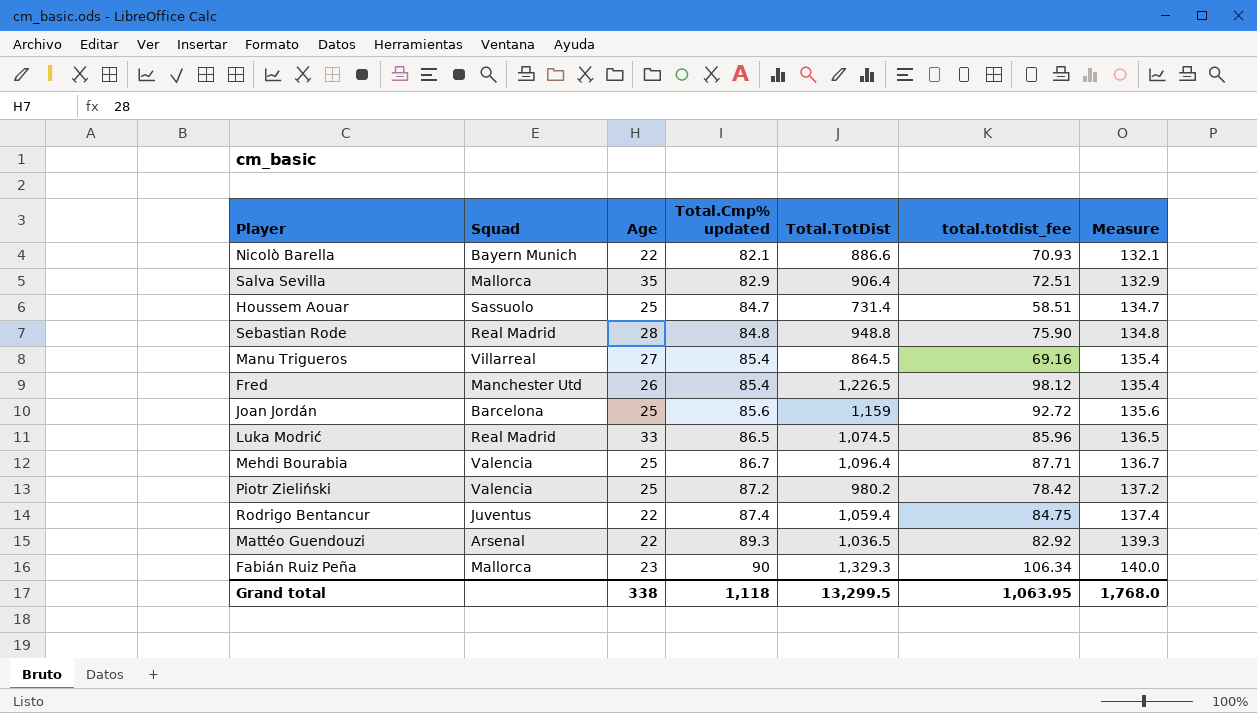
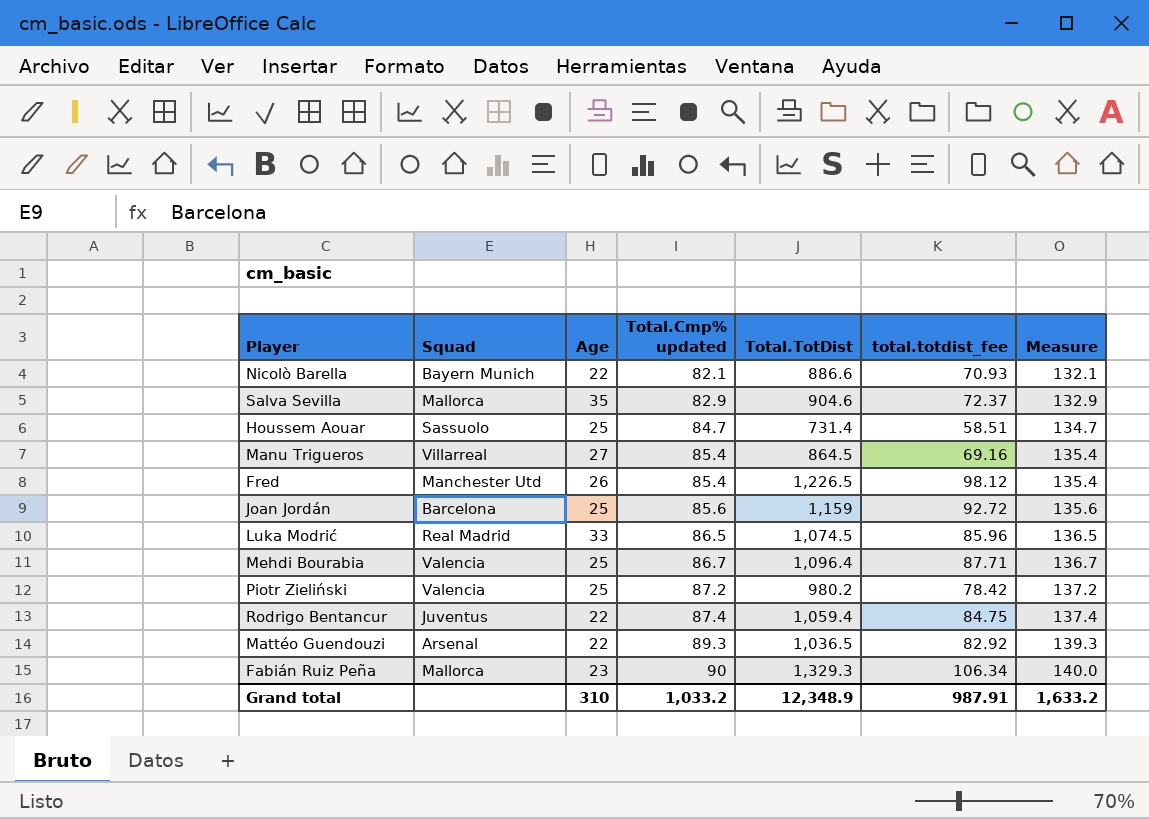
row Sebastian Rode: Real Madrid | 28 | 84.8 | 948.8 | 75.90 | 134.8 -> none
Salva Sevilla | Total.TotDist: 906.4 -> 904.6
Salva Sevilla | total.totdist_fee: 72.51 -> 72.37
Grand total | Age: 338 -> 310
Grand total | Total.Cmp% updated: 1,118 -> 1,033.2
Grand total | Total.TotDist: 13,299.5 -> 12,348.9
Grand total | total.totdist_fee: 1,063.95 -> 987.91
Grand total | Measure: 1,768.0 -> 1,633.2

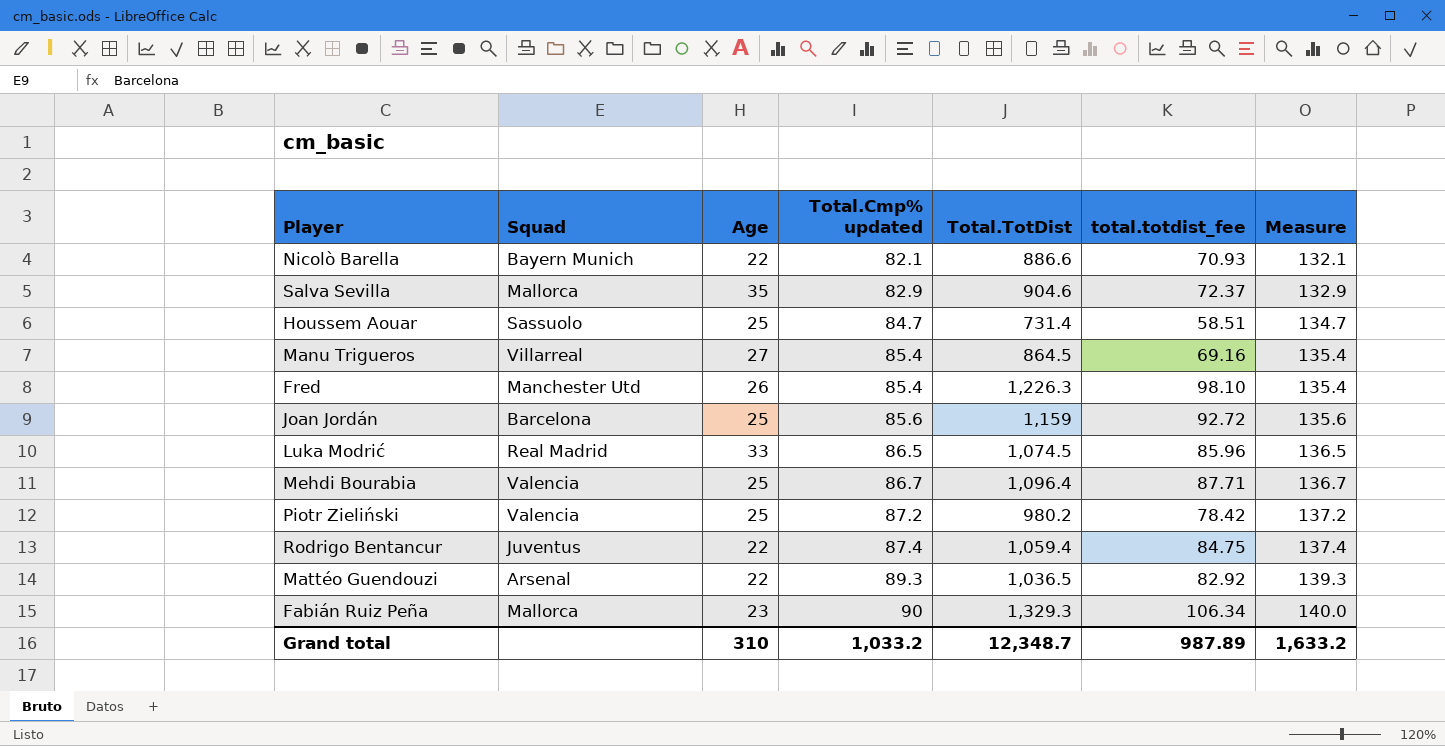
Fred | Total.TotDist: 1,226.5 -> 1,226.3
Fred | total.totdist_fee: 98.12 -> 98.10
Grand total | Total.TotDist: 12,348.9 -> 12,348.7
Grand total | total.totdist_fee: 987.91 -> 987.89

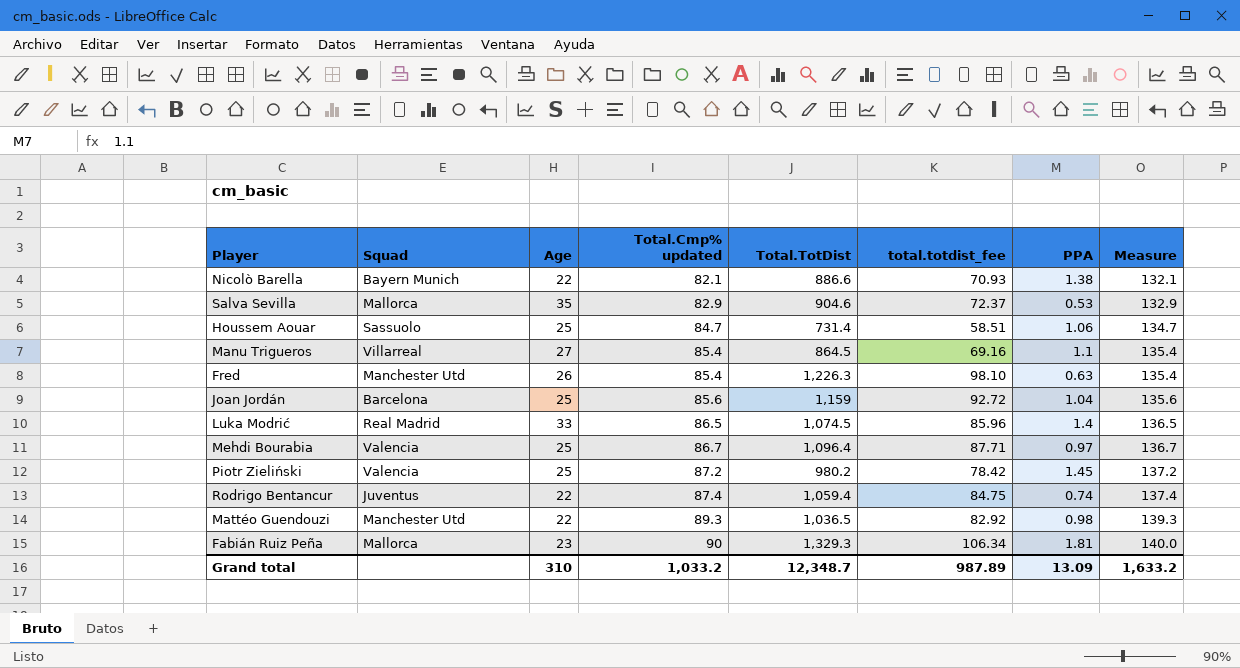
column PPA | position: none -> 7
Mattéo Guendouzi | Squad: Arsenal -> Manchester Utd

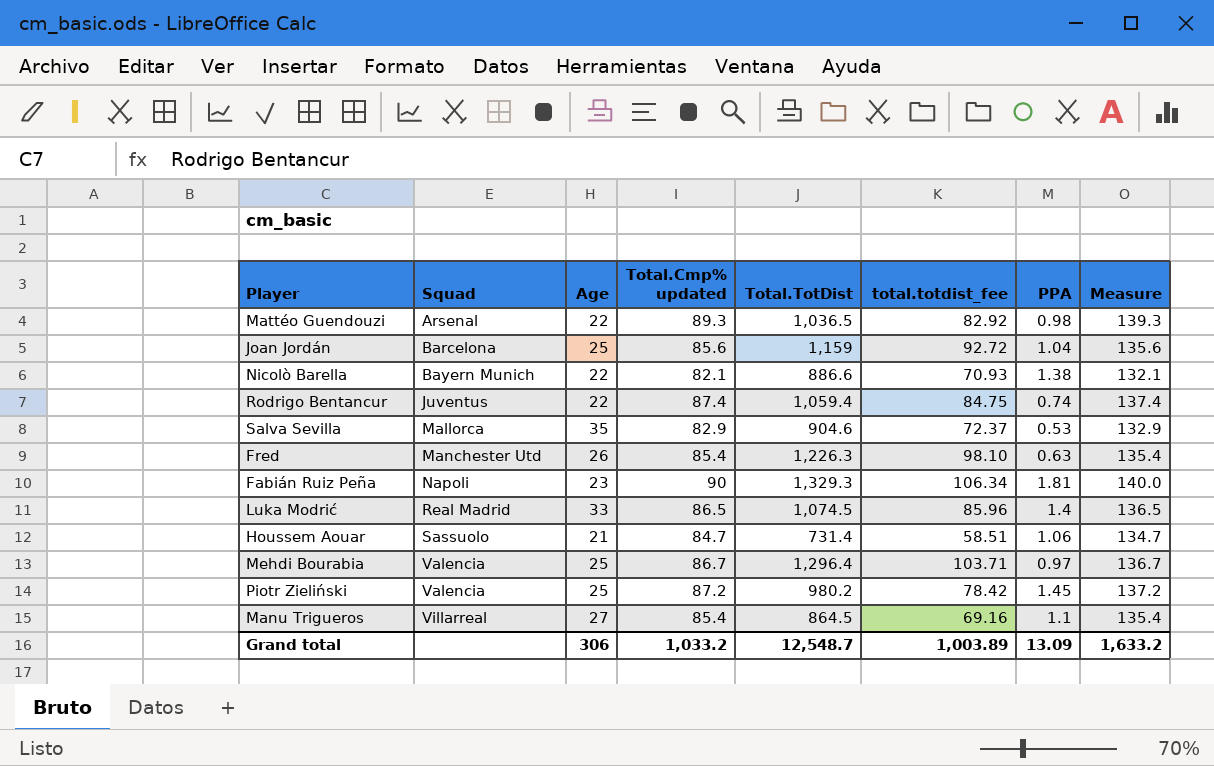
row order: Total.Cmp% updated ascending -> Squad ascending
Mattéo Guendouzi | Squad: Manchester Utd -> Arsenal
Fabián Ruiz Peña | Squad: Mallorca -> Napoli
Houssem Aouar | Age: 25 -> 21
Mehdi Bourabia | Total.TotDist: 1,096.4 -> 1,296.4
Mehdi Bourabia | total.totdist_fee: 87.71 -> 103.71
Grand total | Age: 310 -> 306
Grand total | Total.TotDist: 12,348.7 -> 12,548.7
Grand total | total.totdist_fee: 987.89 -> 1,003.89

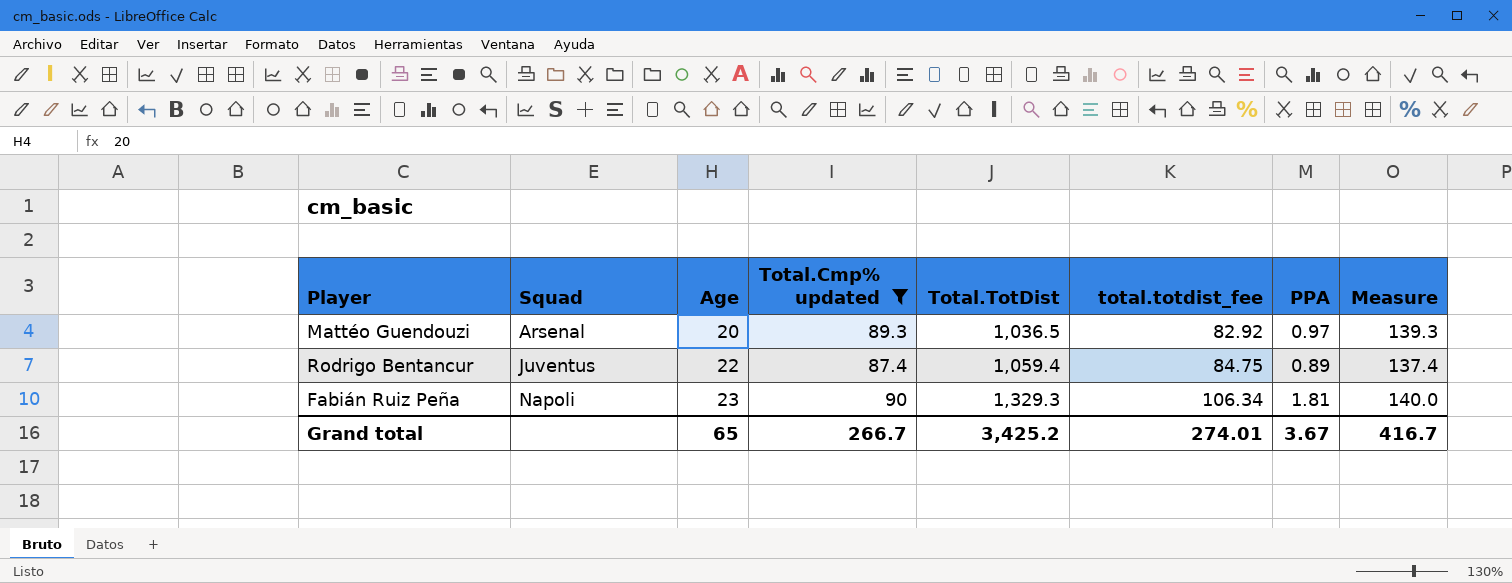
filter: none -> Total.Cmp% updated >= 87.4
Mattéo Guendouzi | Age: 22 -> 20
Mattéo Guendouzi | PPA: 0.98 -> 0.97
Rodrigo Bentancur | PPA: 0.74 -> 0.89
Grand total | Age: 306 -> 65
Grand total | Total.Cmp% updated: 1,033.2 -> 266.7
Grand total | Total.TotDist: 12,548.7 -> 3,425.2
Grand total | total.totdist_fee: 1,003.89 -> 274.01
Grand total | PPA: 13.09 -> 3.67
Grand total | Measure: 1,633.2 -> 416.7

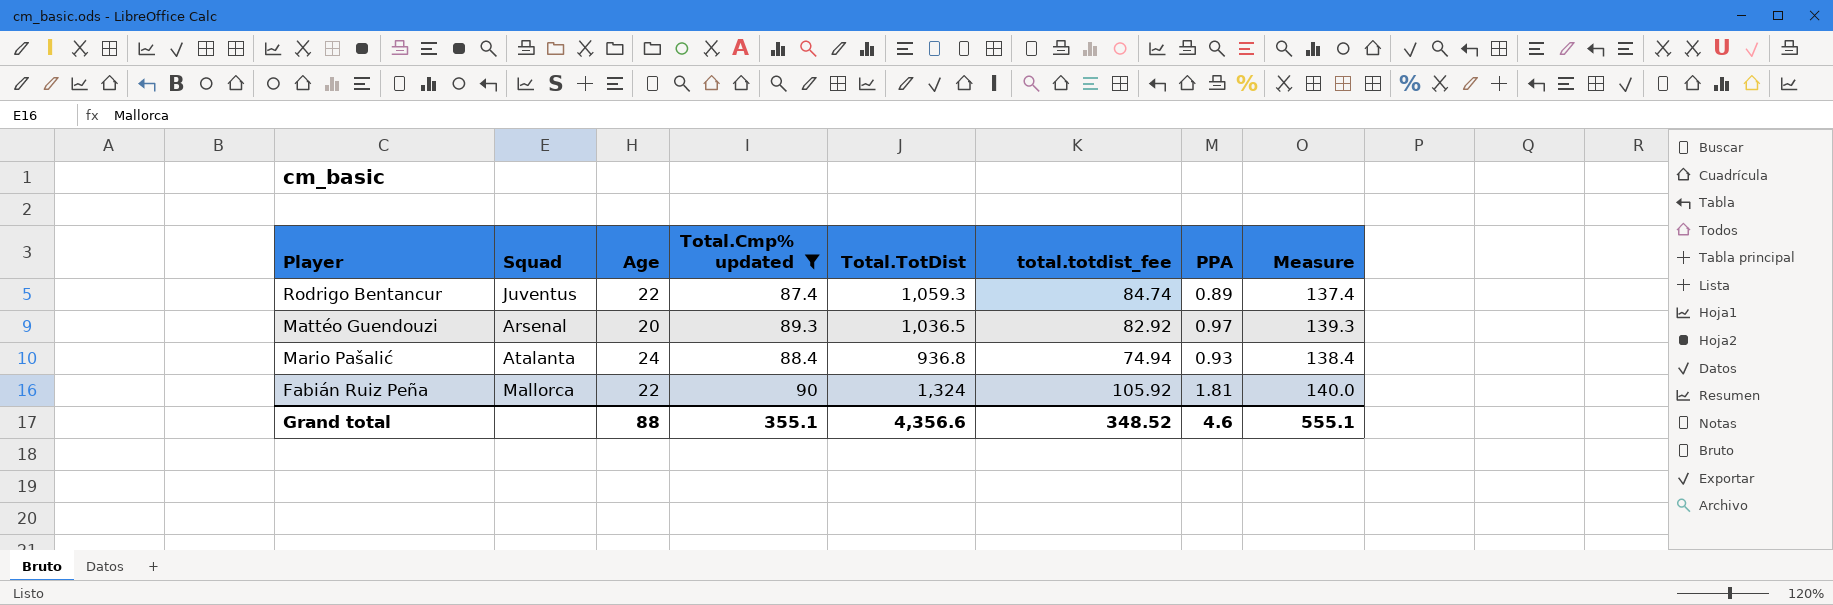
row order: Squad ascending -> Player descending
Rodrigo Bentancur | Total.TotDist: 1,059.4 -> 1,059.3
Rodrigo Bentancur | total.totdist_fee: 84.75 -> 84.74
row Mario Pašalić: none -> Atalanta | 24 | 88.4 | 936.8 | 74.94 | 0.93 | 138.4
Fabián Ruiz Peña | Squad: Napoli -> Mallorca
Fabián Ruiz Peña | Age: 23 -> 22
Fabián Ruiz Peña | Total.TotDist: 1,329.3 -> 1,324
Fabián Ruiz Peña | total.totdist_fee: 106.34 -> 105.92
Grand total | Age: 65 -> 88
Grand total | Total.Cmp% updated: 266.7 -> 355.1
Grand total | Total.TotDist: 3,425.2 -> 4,356.6
Grand total | total.totdist_fee: 274.01 -> 348.52
Grand total | PPA: 3.67 -> 4.6
Grand total | Measure: 416.7 -> 555.1

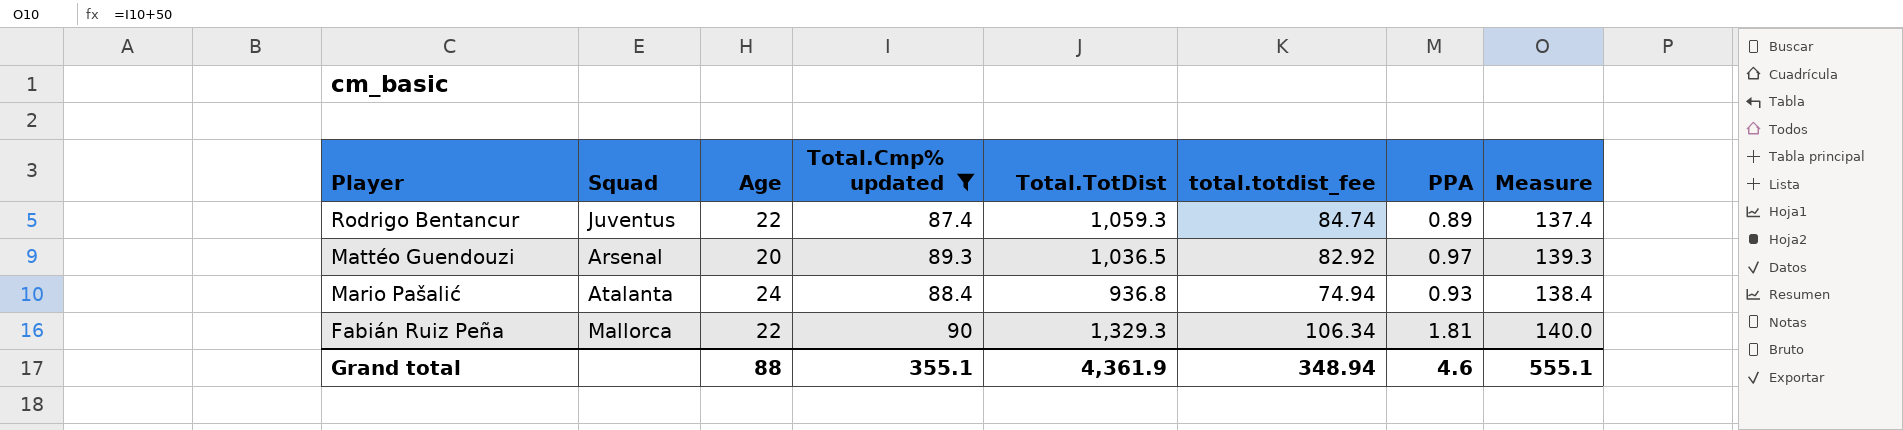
Fabián Ruiz Peña | Total.TotDist: 1,324 -> 1,329.3
Fabián Ruiz Peña | total.totdist_fee: 105.92 -> 106.34
Grand total | Total.TotDist: 4,356.6 -> 4,361.9
Grand total | total.totdist_fee: 348.52 -> 348.94

